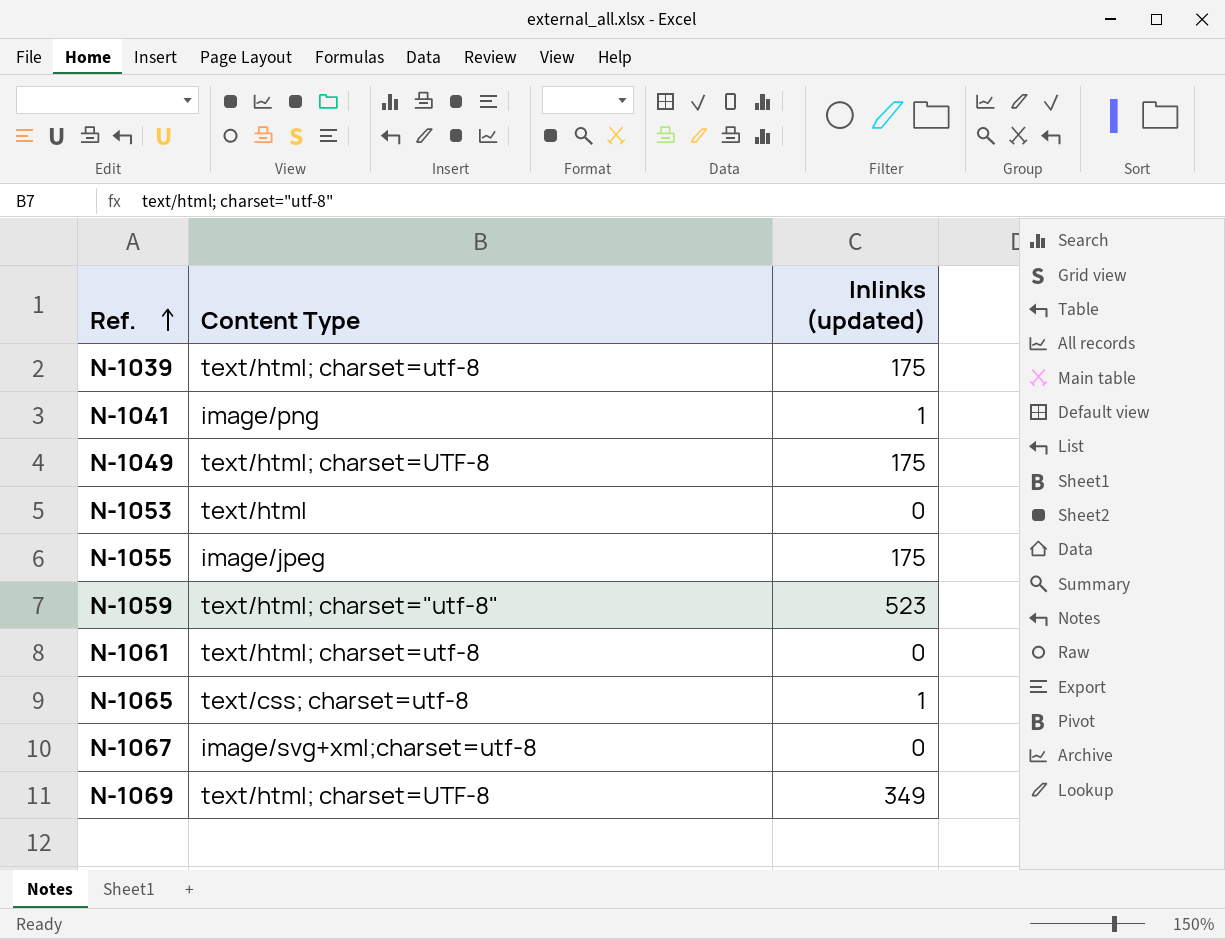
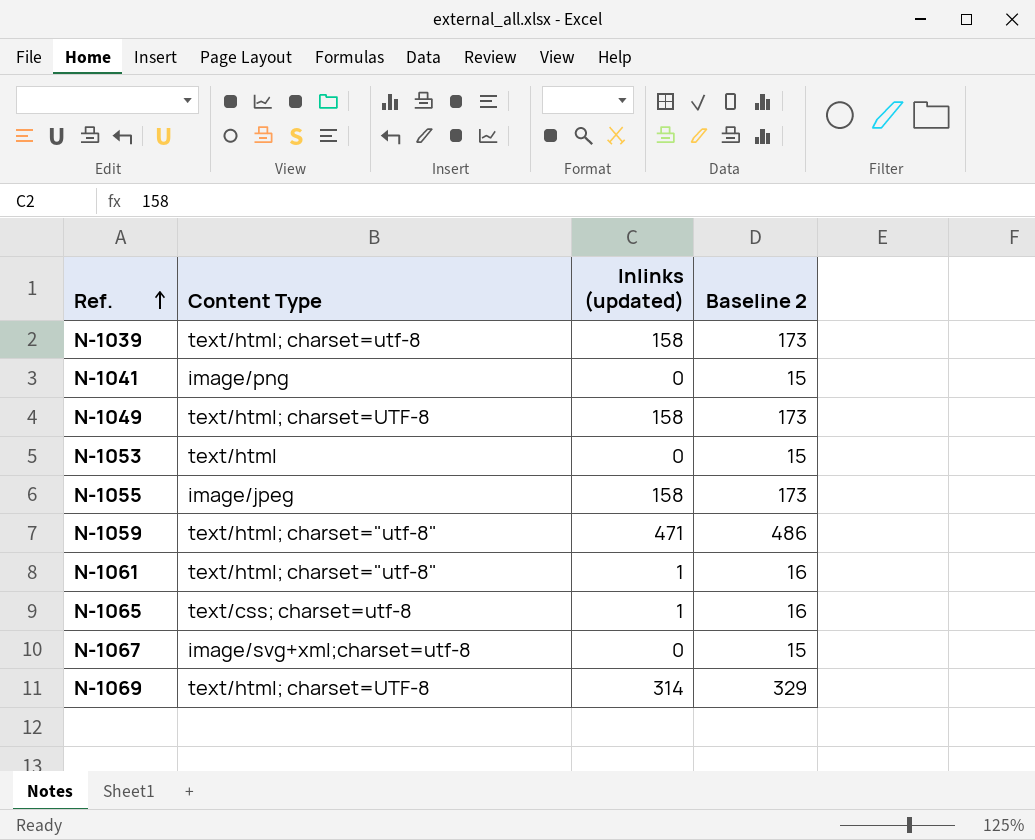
column Baseline 2 | formula: none -> [Inlinks (updated)] + 15
N-1039 | Inlinks (updated): 175 -> 158
N-1041 | Inlinks (updated): 1 -> 0
N-1049 | Inlinks (updated): 175 -> 158
N-1055 | Inlinks (updated): 175 -> 158
N-1059 | Inlinks (updated): 523 -> 471
N-1061 | Content Type: text/html; charset=utf-8 -> text/html; charset="utf-8"
N-1061 | Inlinks (updated): 0 -> 1
N-1069 | Inlinks (updated): 349 -> 314

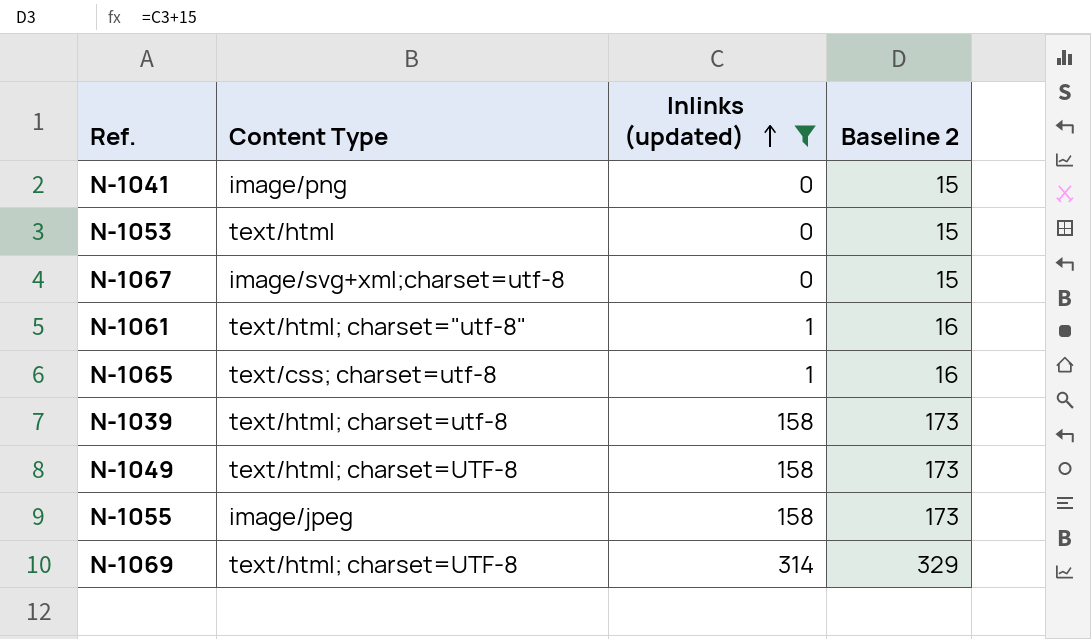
filter: none -> Inlinks (updated) != 471
row order: Ref. ascending -> Inlinks (updated) ascending

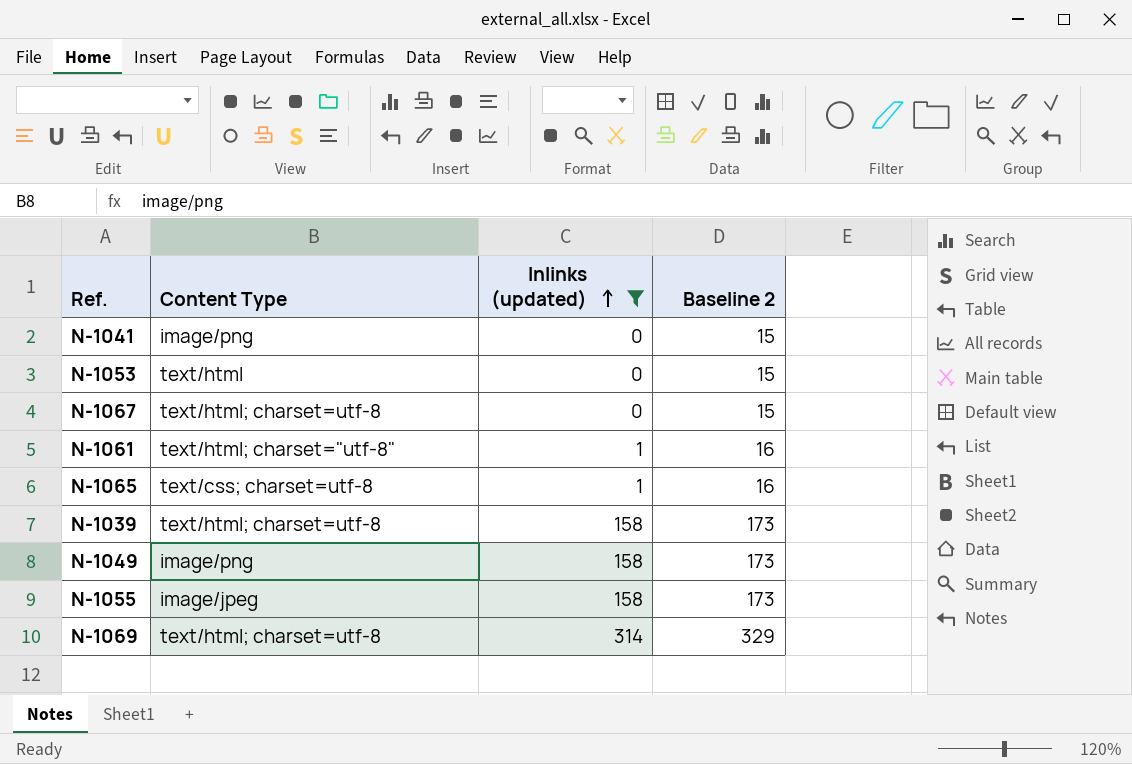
N-1067 | Content Type: image/svg+xml;charset=utf-8 -> text/html; charset=utf-8
N-1049 | Content Type: text/html; charset=UTF-8 -> image/png
N-1069 | Content Type: text/html; charset=UTF-8 -> text/html; charset=utf-8

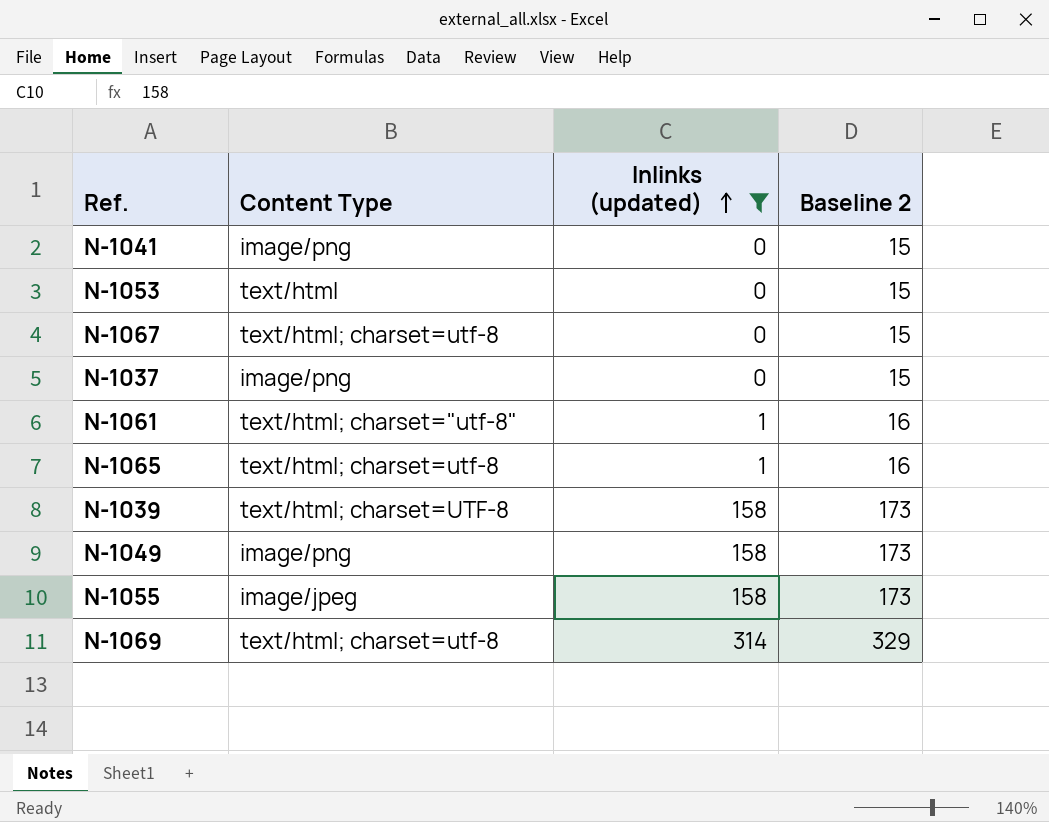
row N-1037: none -> image/png | 0 | 15
N-1065 | Content Type: text/css; charset=utf-8 -> text/html; charset=utf-8
N-1039 | Content Type: text/html; charset=utf-8 -> text/html; charset=UTF-8

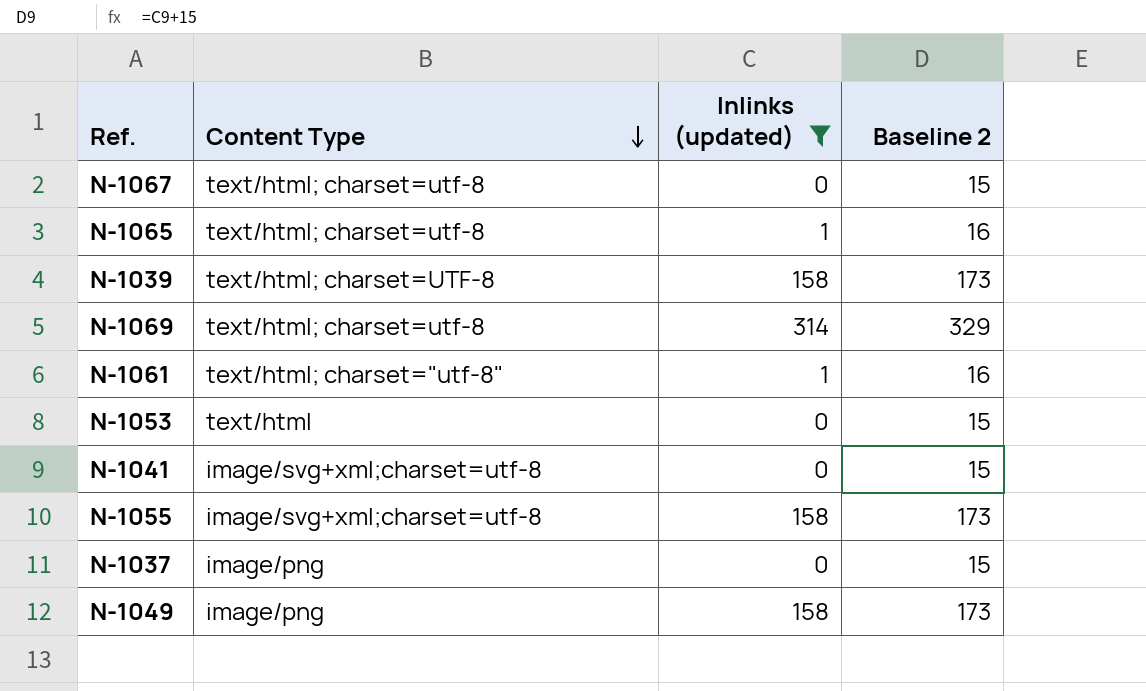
row order: Inlinks (updated) ascending -> Content Type descending
N-1041 | Content Type: image/png -> image/svg+xml;charset=utf-8
N-1055 | Content Type: image/jpeg -> image/svg+xml;charset=utf-8

